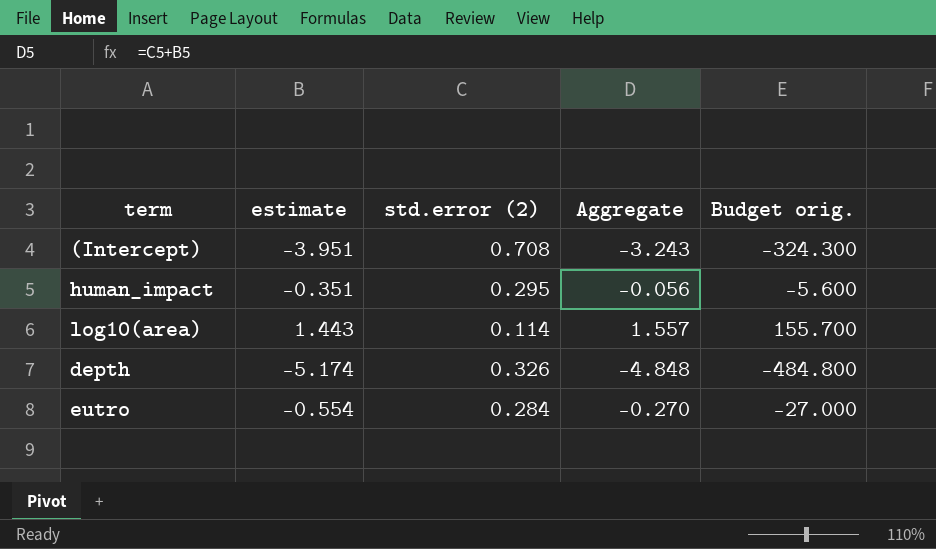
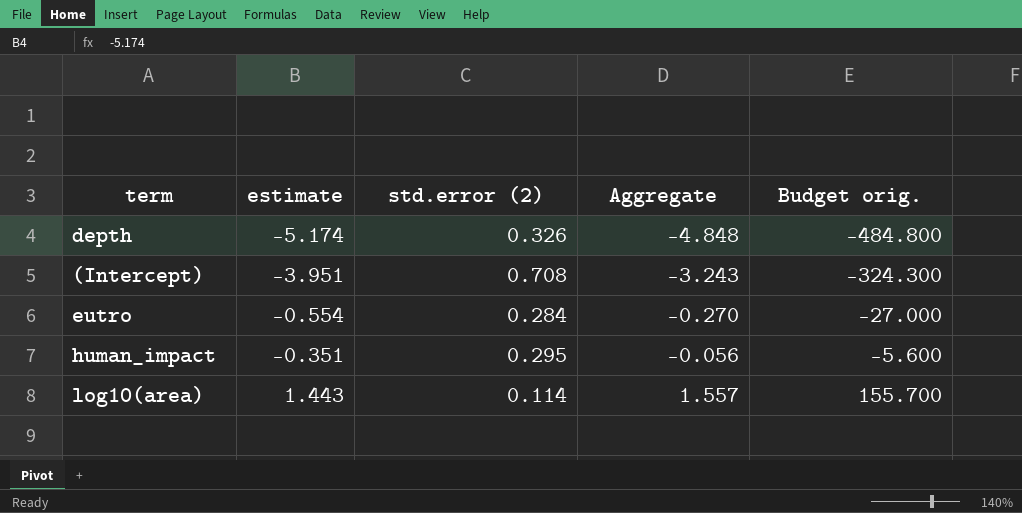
row order: none -> estimate ascending

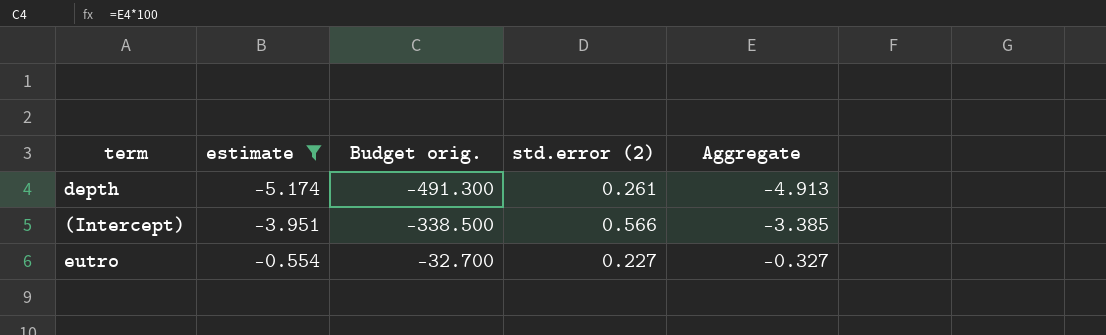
filter: none -> estimate <= -0.554
column Budget orig. | position: 5 -> 3
depth | Budget orig.: -484.800 -> -491.300
depth | std.error (2): 0.326 -> 0.261
depth | Aggregate: -4.848 -> -4.913
(Intercept) | Budget orig.: -324.300 -> -338.500
(Intercept) | std.error (2): 0.708 -> 0.566
(Intercept) | Aggregate: -3.243 -> -3.385
eutro | Budget orig.: -27.000 -> -32.700
eutro | std.error (2): 0.284 -> 0.227
eutro | Aggregate: -0.270 -> -0.327

